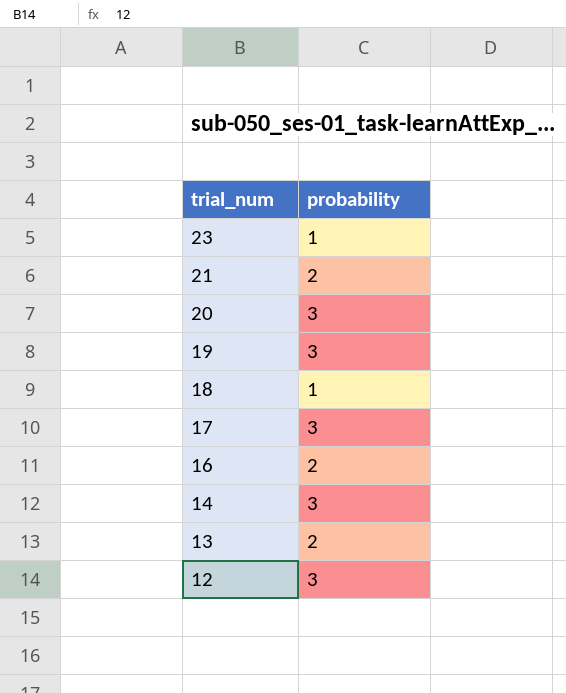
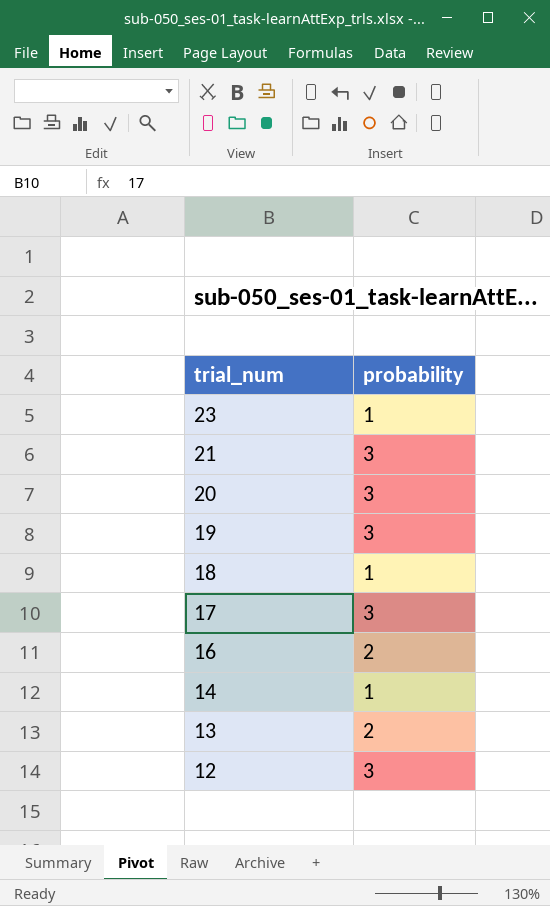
21 | probability: 2 -> 3
14 | probability: 3 -> 1

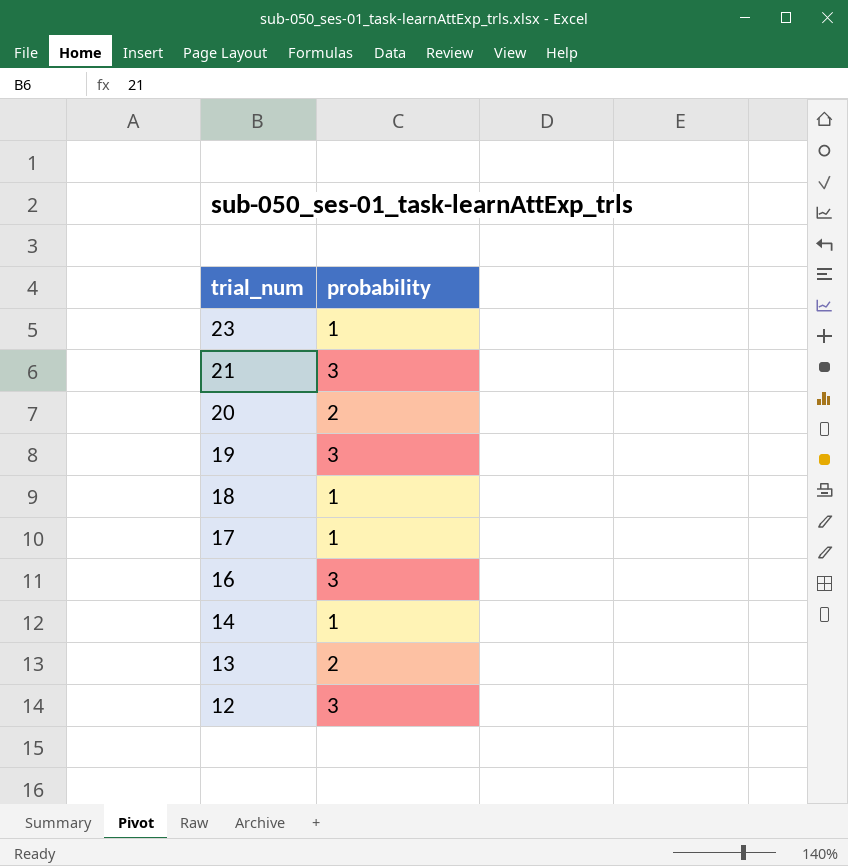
20 | probability: 3 -> 2
17 | probability: 3 -> 1
16 | probability: 2 -> 3

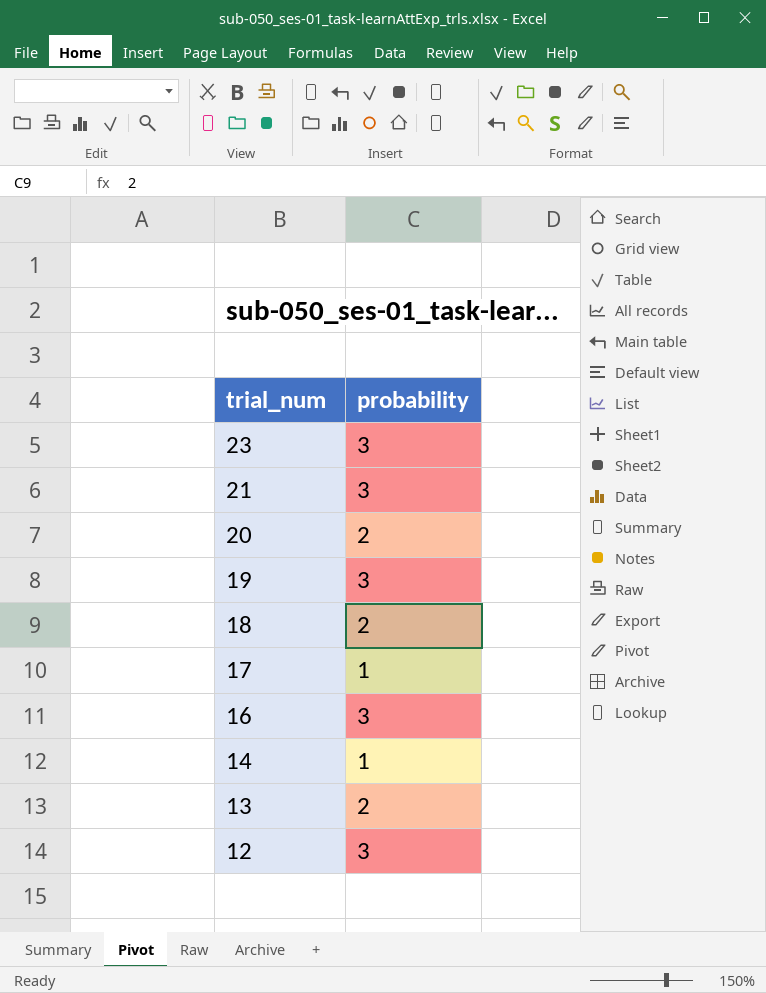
23 | probability: 1 -> 3
18 | probability: 1 -> 2

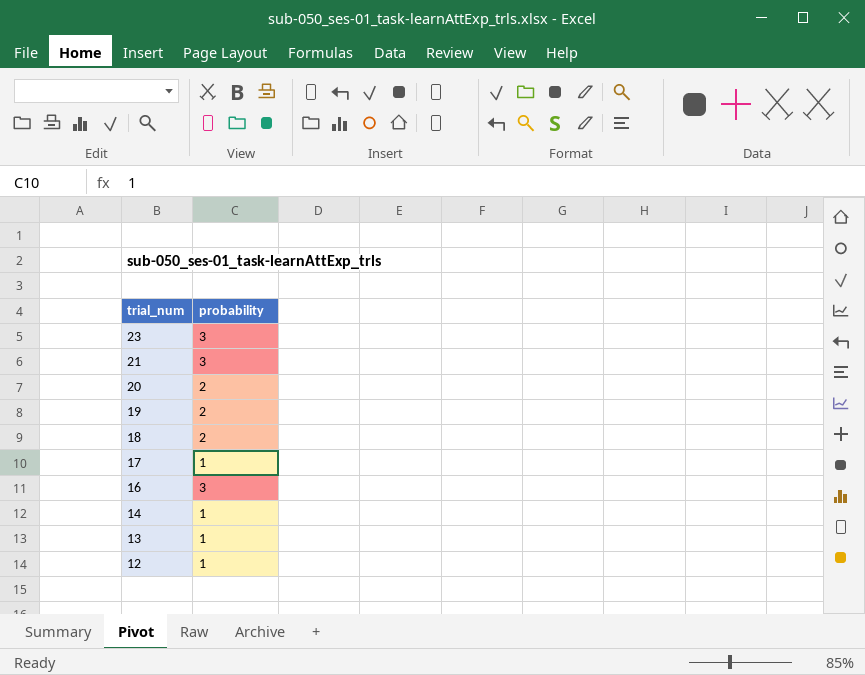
19 | probability: 3 -> 2
13 | probability: 2 -> 1
12 | probability: 3 -> 1

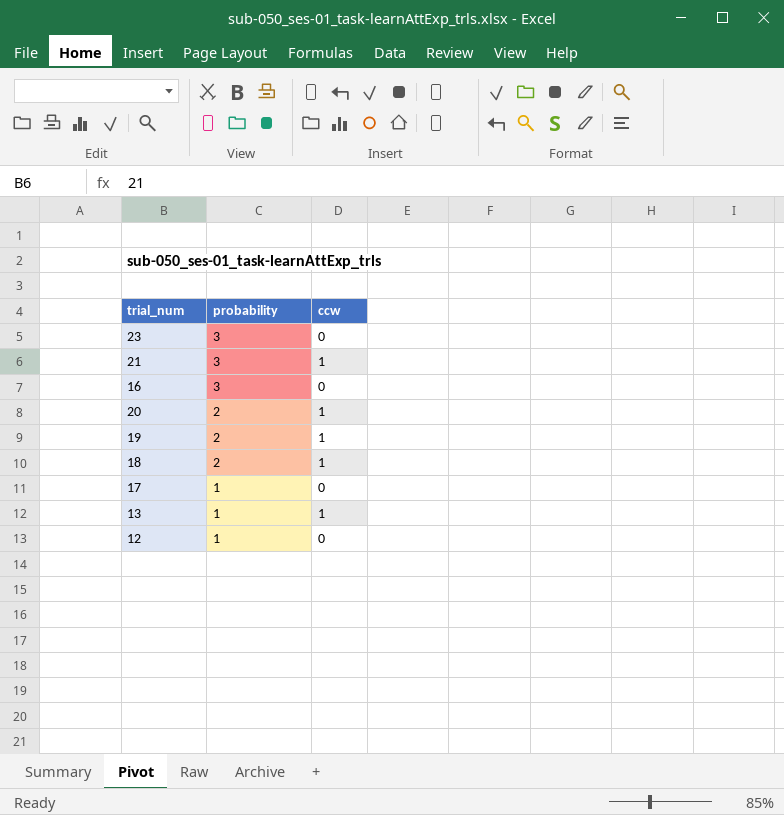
row order: trial_num descending -> probability descending
column ccw | position: none -> 3
row 14: 1 -> none

